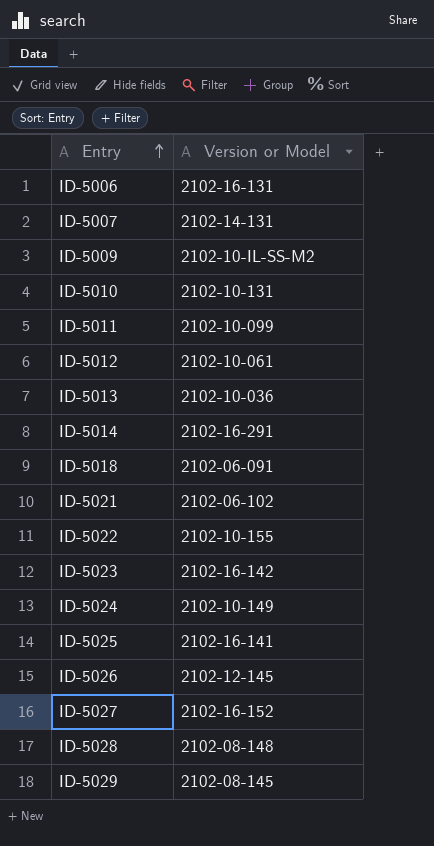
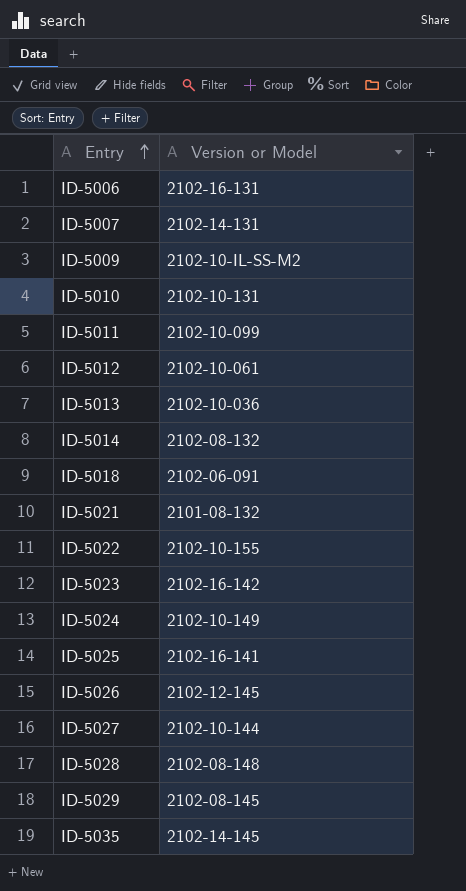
ID-5014 | Version or Model: 2102-16-291 -> 2102-08-132
ID-5021 | Version or Model: 2102-06-102 -> 2101-08-132
ID-5027 | Version or Model: 2102-16-152 -> 2102-10-144
row ID-5035: none -> 2102-14-145

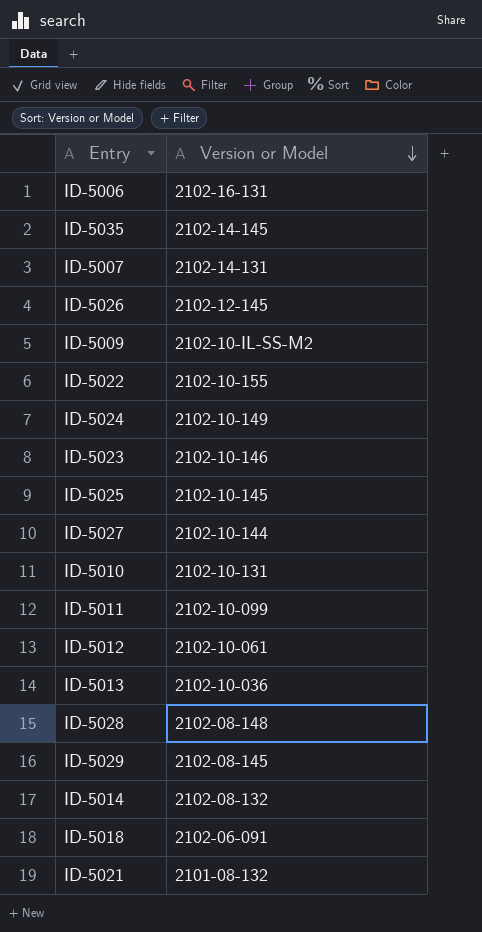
row order: Entry ascending -> Version or Model descending
ID-5023 | Version or Model: 2102-16-142 -> 2102-10-146
ID-5025 | Version or Model: 2102-16-141 -> 2102-10-145

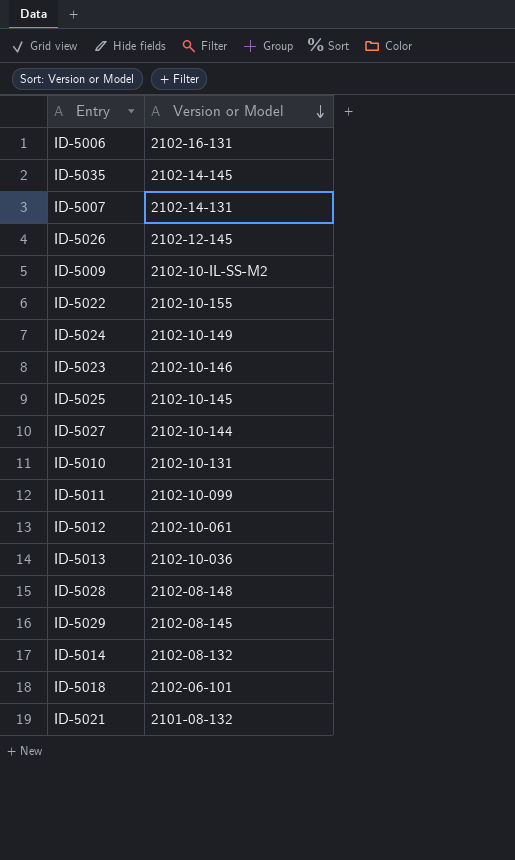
ID-5018 | Version or Model: 2102-06-091 -> 2102-06-101

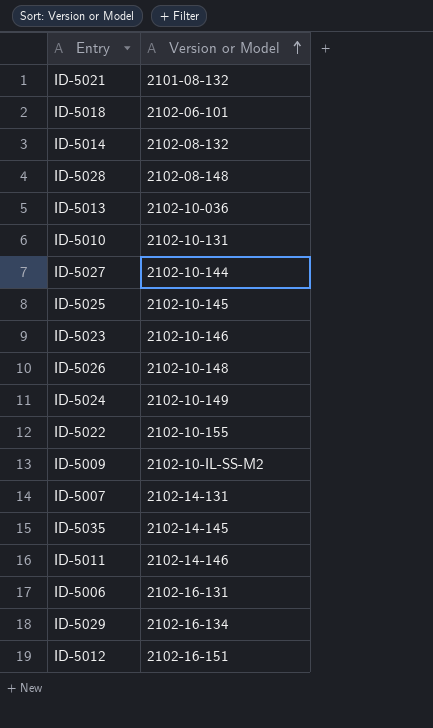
row order: Version or Model descending -> Version or Model ascending
ID-5026 | Version or Model: 2102-12-145 -> 2102-10-148
ID-5011 | Version or Model: 2102-10-099 -> 2102-14-146
ID-5029 | Version or Model: 2102-08-145 -> 2102-16-134
ID-5012 | Version or Model: 2102-10-061 -> 2102-16-151

